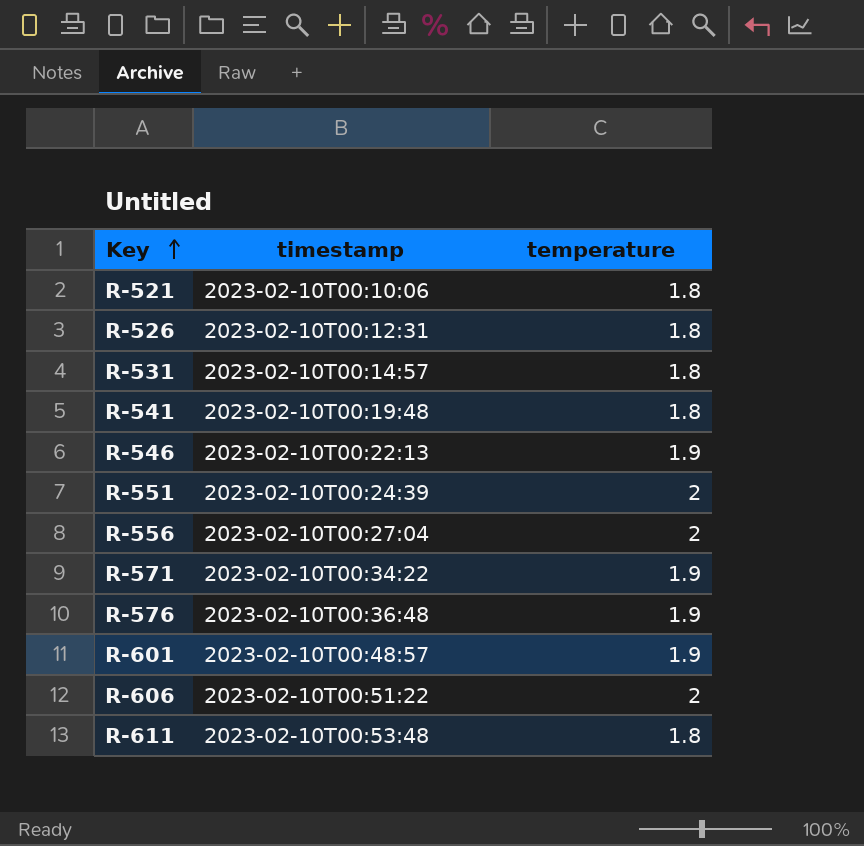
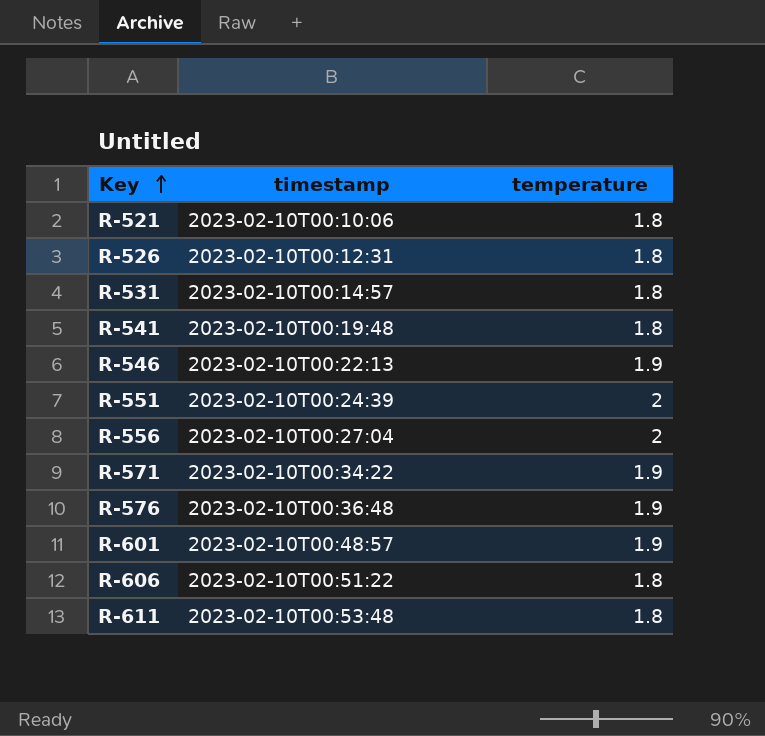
R-606 | temperature: 2 -> 1.8

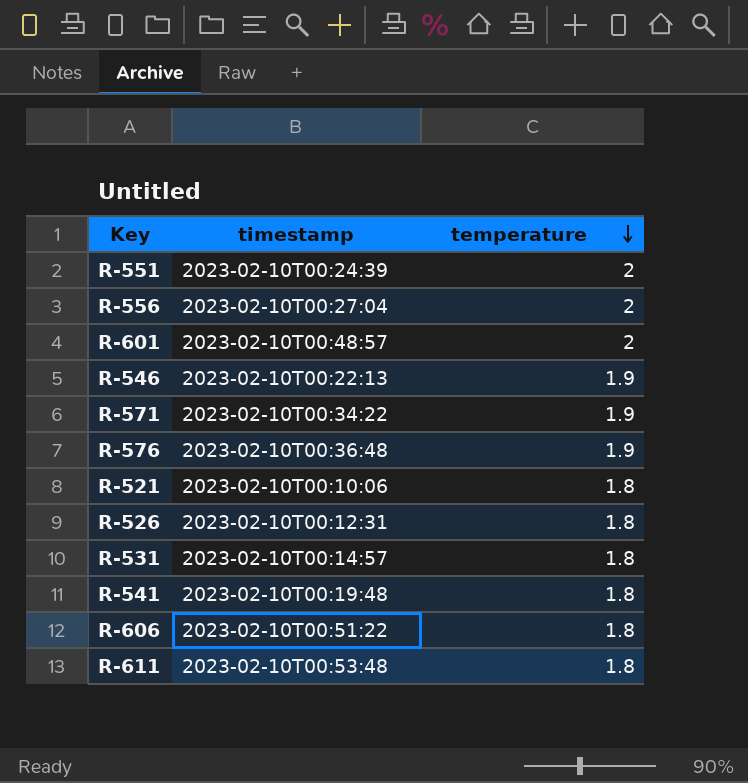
row order: Key ascending -> temperature descending
R-601 | temperature: 1.9 -> 2

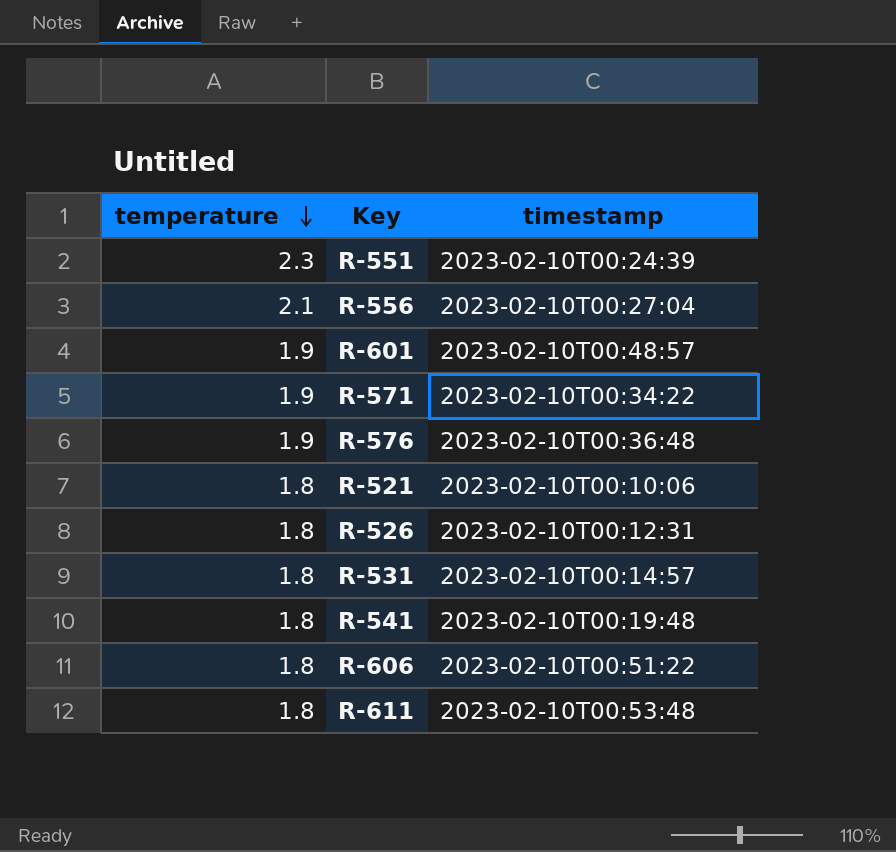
column temperature | position: 3 -> 1
row R-546: 2023-02-10T00:22:13 | 1.9 -> none
R-551 | temperature: 2 -> 2.3
R-556 | temperature: 2 -> 2.1
R-601 | temperature: 2 -> 1.9

